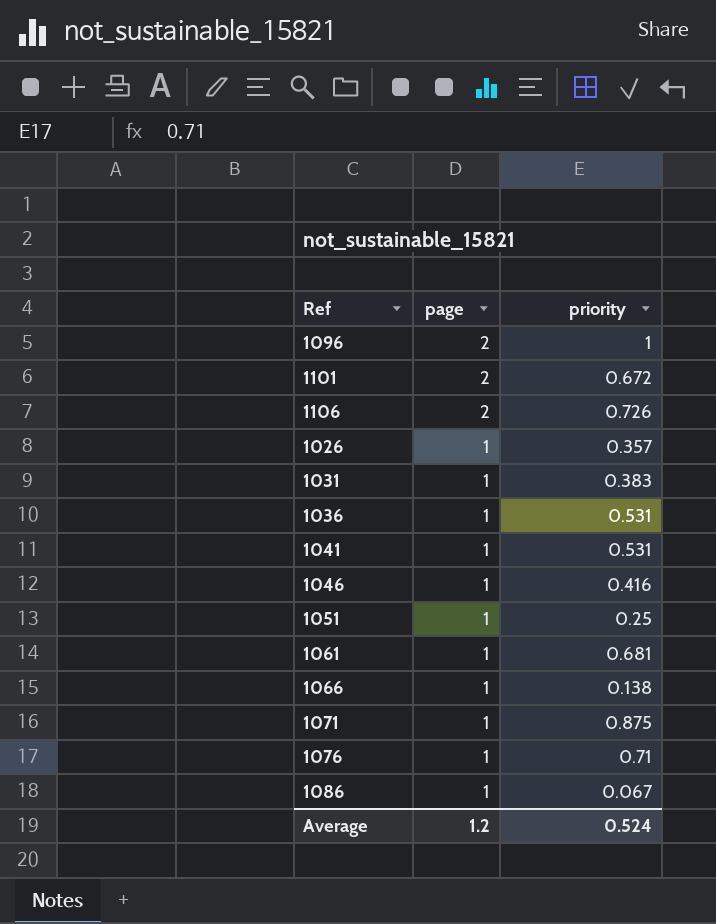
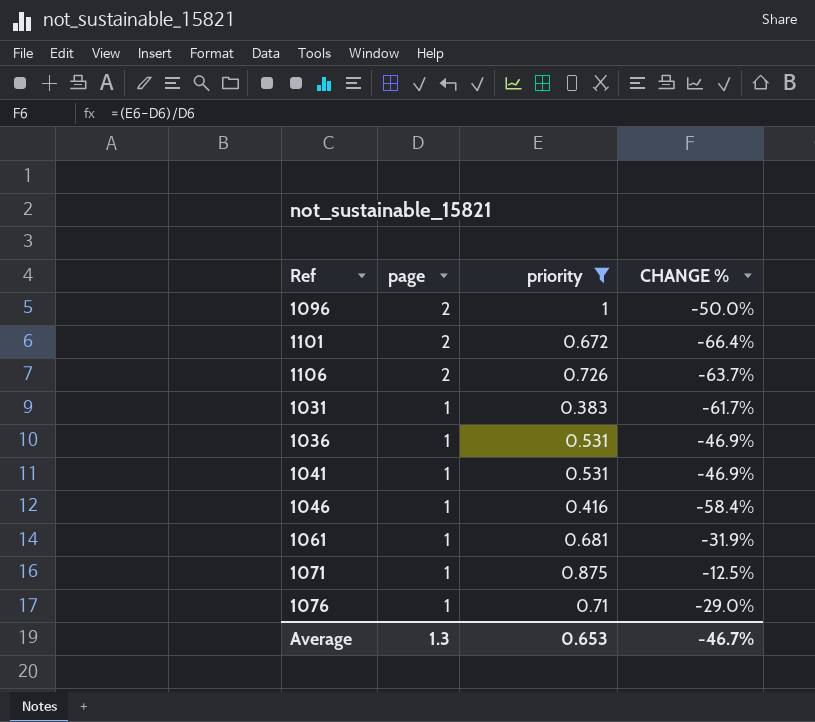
filter: none -> priority >= 0.383
column CHANGE % | formula: none -> ([priority] - [page]) / [page]
Average | page: 1.2 -> 1.3
Average | priority: 0.524 -> 0.653

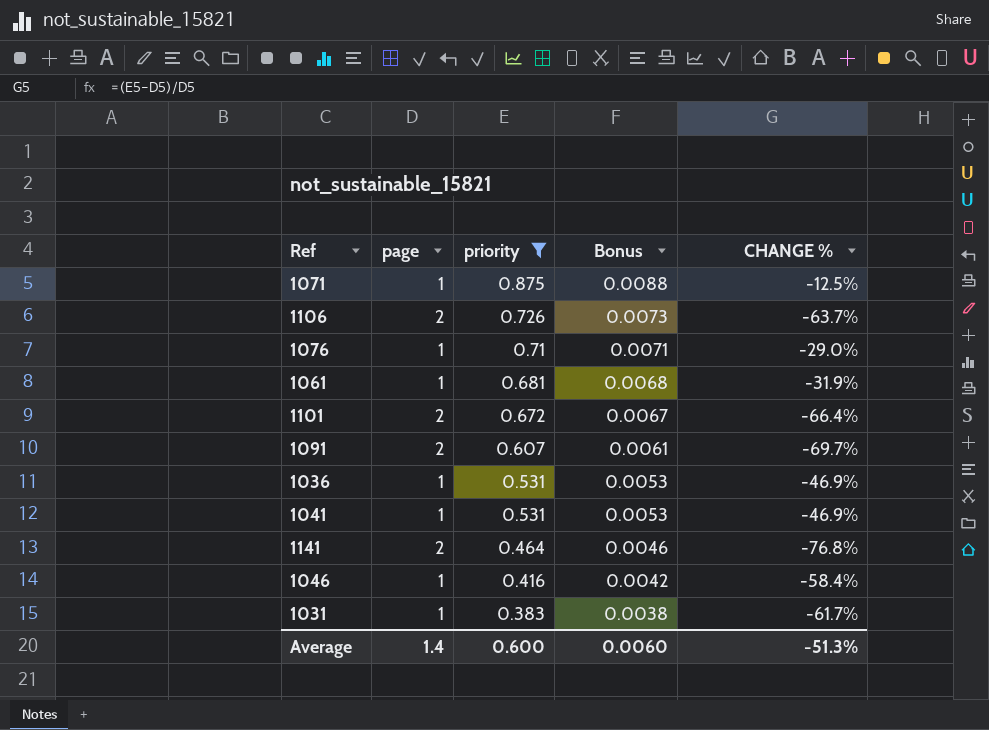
row order: page descending -> priority descending
column Bonus | formula: none -> [priority] * 0.01
row 1096: 2 | 1 | -50.0% -> none
row 1091: none -> 2 | 0.607 | 0.0061 | -69.7%
row 1141: none -> 2 | 0.464 | 0.0046 | -76.8%
Average | page: 1.3 -> 1.4
Average | priority: 0.653 -> 0.600
Average | CHANGE %: -46.7% -> -51.3%

